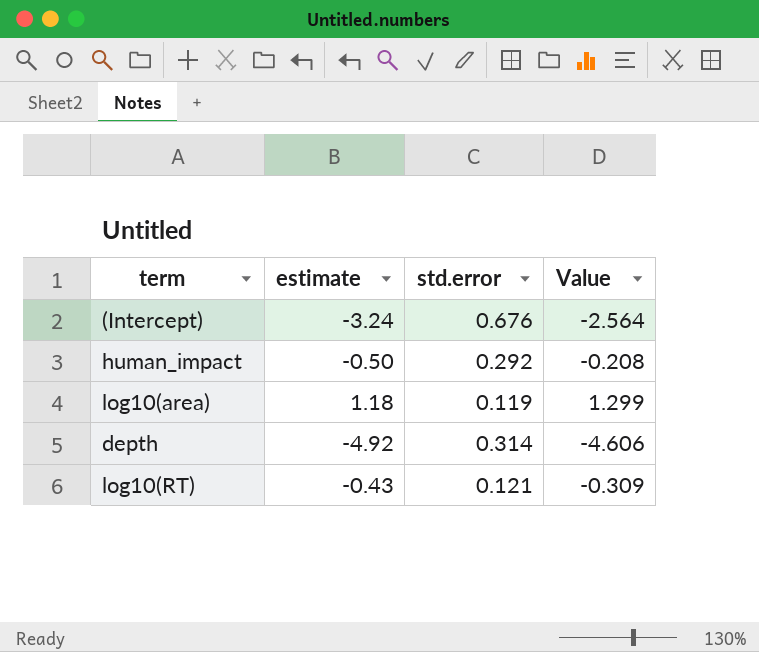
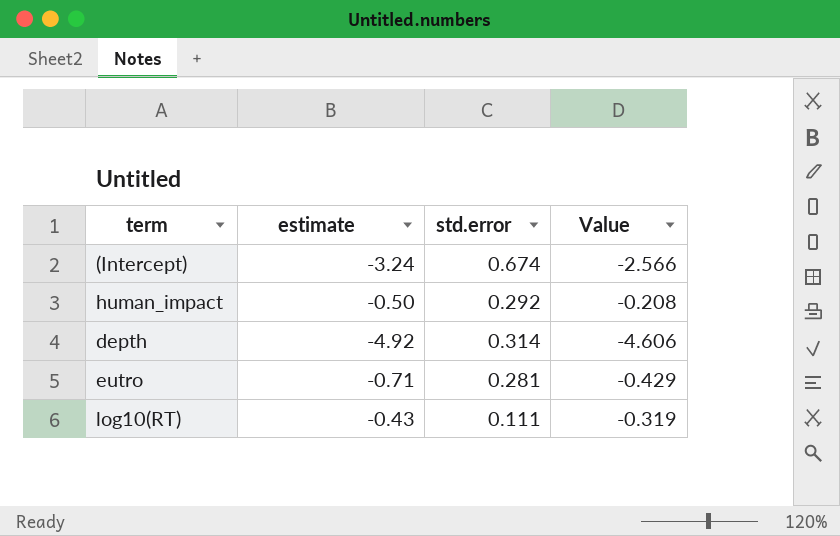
row log10(area): 1.18 | 0.119 | 1.299 -> none
(Intercept) | std.error: 0.676 -> 0.674
(Intercept) | Value: -2.564 -> -2.566
row eutro: none -> -0.71 | 0.281 | -0.429
log10(RT) | std.error: 0.121 -> 0.111
log10(RT) | Value: -0.309 -> -0.319

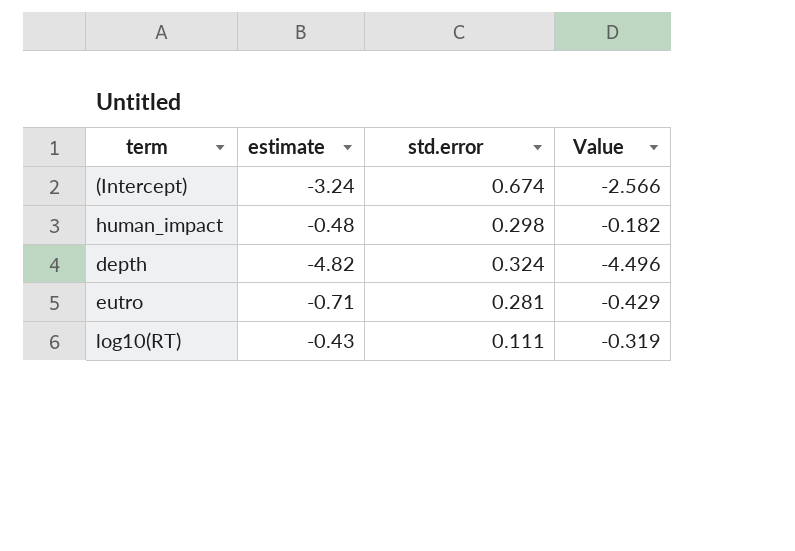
human_impact | estimate: -0.50 -> -0.48
human_impact | std.error: 0.292 -> 0.298
human_impact | Value: -0.208 -> -0.182
depth | estimate: -4.92 -> -4.82
depth | std.error: 0.314 -> 0.324
depth | Value: -4.606 -> -4.496

